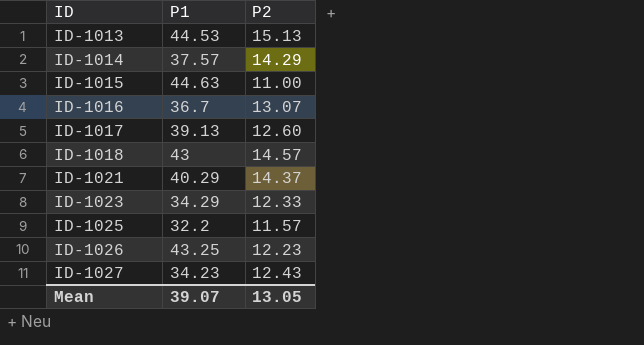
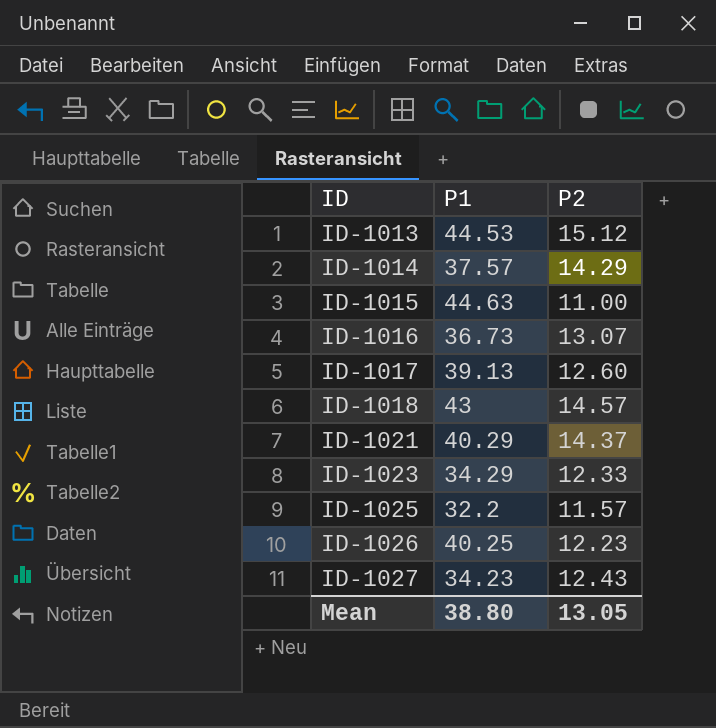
ID-1013 | P2: 15.13 -> 15.12
ID-1016 | P1: 36.7 -> 36.73
ID-1026 | P1: 43.25 -> 40.25
Mean | P1: 39.07 -> 38.80

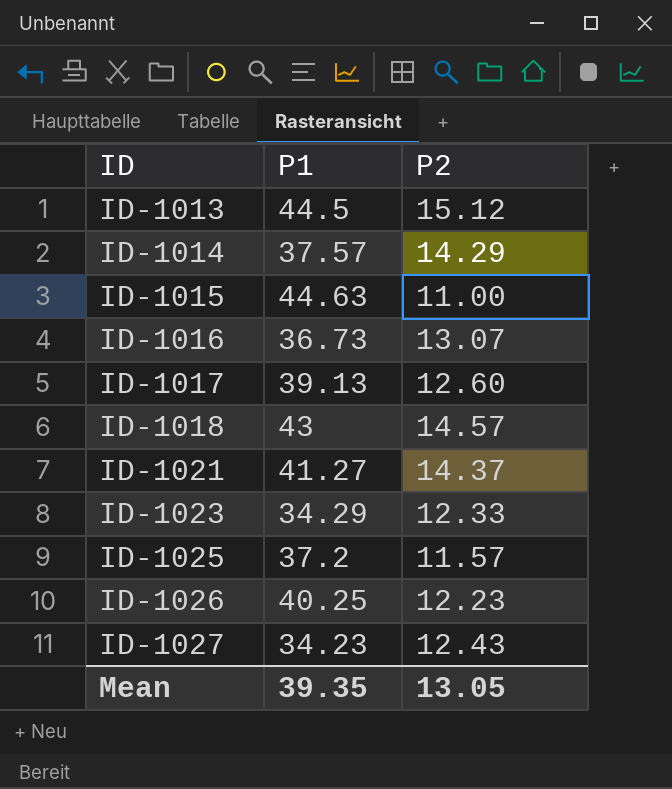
ID-1013 | P1: 44.53 -> 44.5
ID-1021 | P1: 40.29 -> 41.27
ID-1025 | P1: 32.2 -> 37.2
Mean | P1: 38.80 -> 39.35

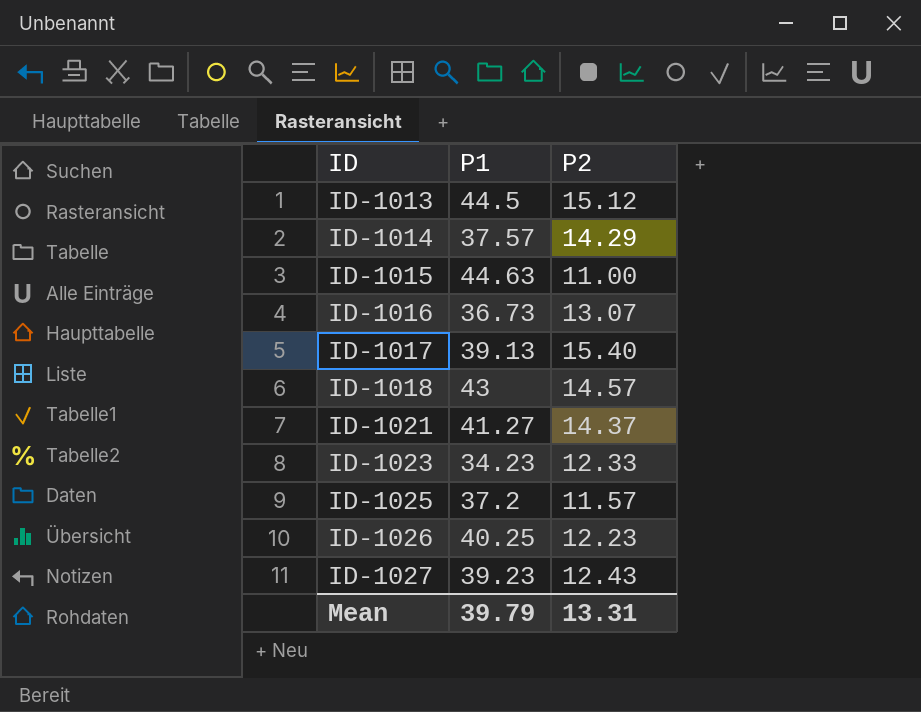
ID-1017 | P2: 12.60 -> 15.40
ID-1023 | P1: 34.29 -> 34.23
ID-1027 | P1: 34.23 -> 39.23
Mean | P1: 39.35 -> 39.79
Mean | P2: 13.05 -> 13.31

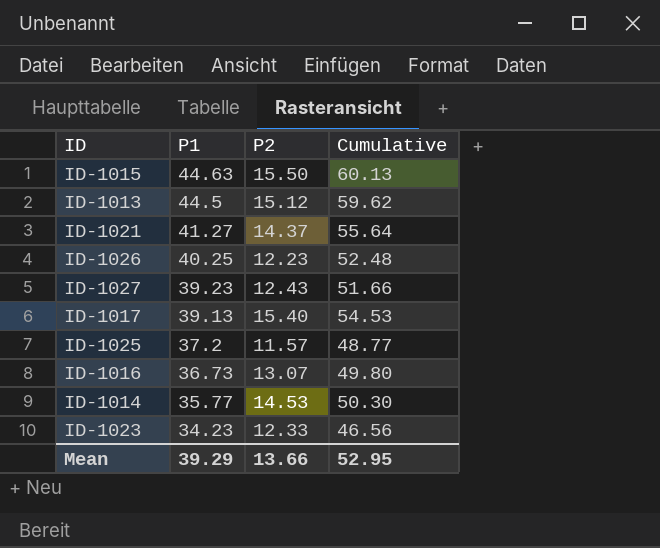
row order: ID ascending -> P1 descending
column Cumulative | formula: none -> [P1] + [P2]
row ID-1018: 43 | 14.57 -> none
ID-1015 | P2: 11.00 -> 15.50
ID-1014 | P1: 37.57 -> 35.77
ID-1014 | P2: 14.29 -> 14.53
Mean | P1: 39.79 -> 39.29
Mean | P2: 13.31 -> 13.66

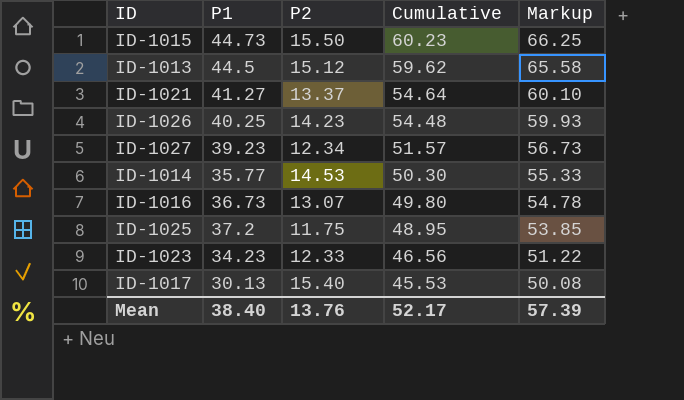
row order: P1 descending -> Cumulative descending
column Markup | formula: none -> [Cumulative] * 1.1
ID-1015 | P1: 44.63 -> 44.73
ID-1015 | Cumulative: 60.13 -> 60.23
ID-1021 | P2: 14.37 -> 13.37
ID-1021 | Cumulative: 55.64 -> 54.64
ID-1026 | P2: 12.23 -> 14.23
ID-1026 | Cumulative: 52.48 -> 54.48
ID-1027 | P2: 12.43 -> 12.34
ID-1027 | Cumulative: 51.66 -> 51.57
ID-1025 | P2: 11.57 -> 11.75
ID-1025 | Cumulative: 48.77 -> 48.95
ID-1017 | P1: 39.13 -> 30.13
ID-1017 | Cumulative: 54.53 -> 45.53
Mean | P1: 39.29 -> 38.40
Mean | P2: 13.66 -> 13.76
Mean | Cumulative: 52.95 -> 52.17

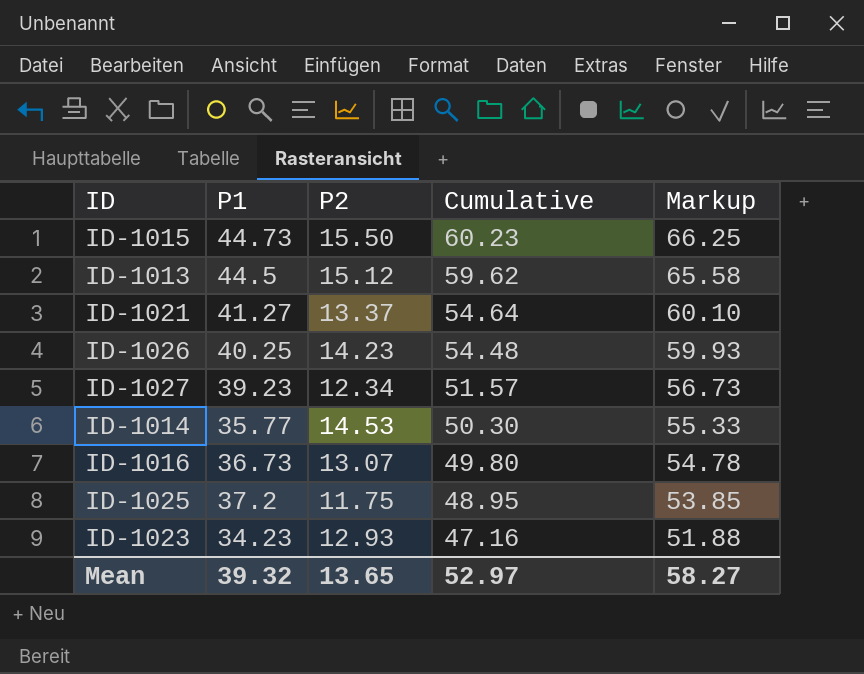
row ID-1017: 30.13 | 15.40 | 45.53 | 50.08 -> none
ID-1023 | P2: 12.33 -> 12.93
ID-1023 | Cumulative: 46.56 -> 47.16
ID-1023 | Markup: 51.22 -> 51.88
Mean | P1: 38.40 -> 39.32
Mean | P2: 13.76 -> 13.65
Mean | Cumulative: 52.17 -> 52.97
Mean | Markup: 57.39 -> 58.27

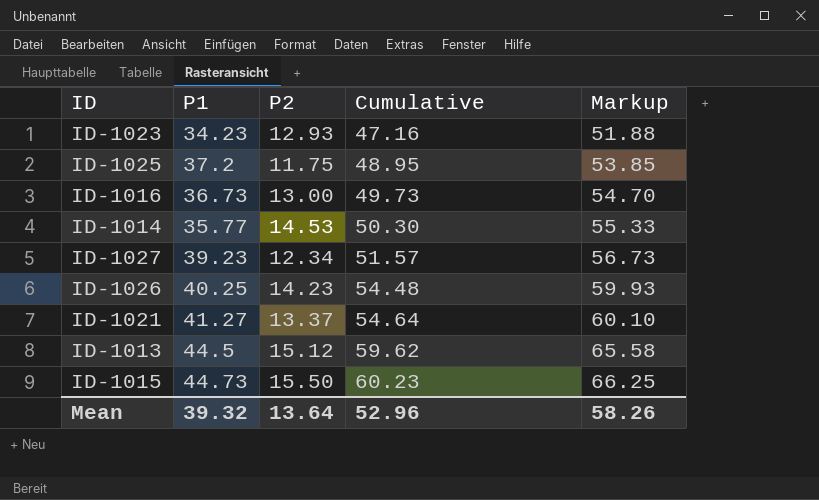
row order: Cumulative descending -> Cumulative ascending
ID-1016 | P2: 13.07 -> 13.00
ID-1016 | Cumulative: 49.80 -> 49.73
ID-1016 | Markup: 54.78 -> 54.70
Mean | P2: 13.65 -> 13.64
Mean | Cumulative: 52.97 -> 52.96
Mean | Markup: 58.27 -> 58.26

